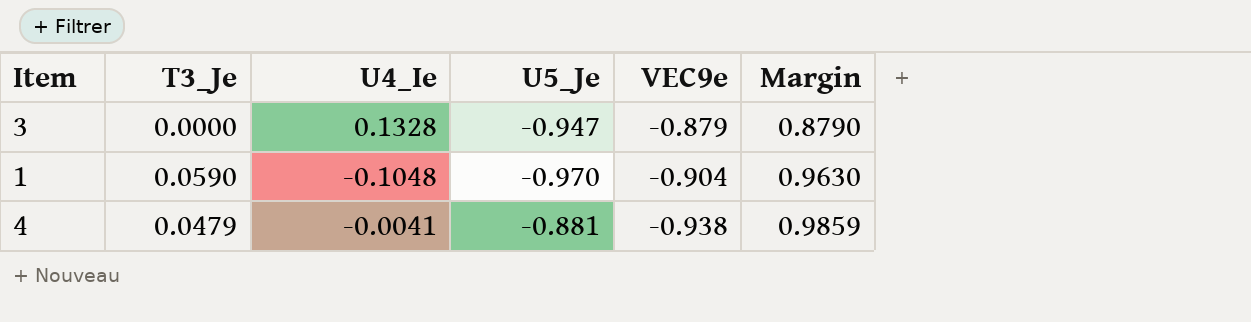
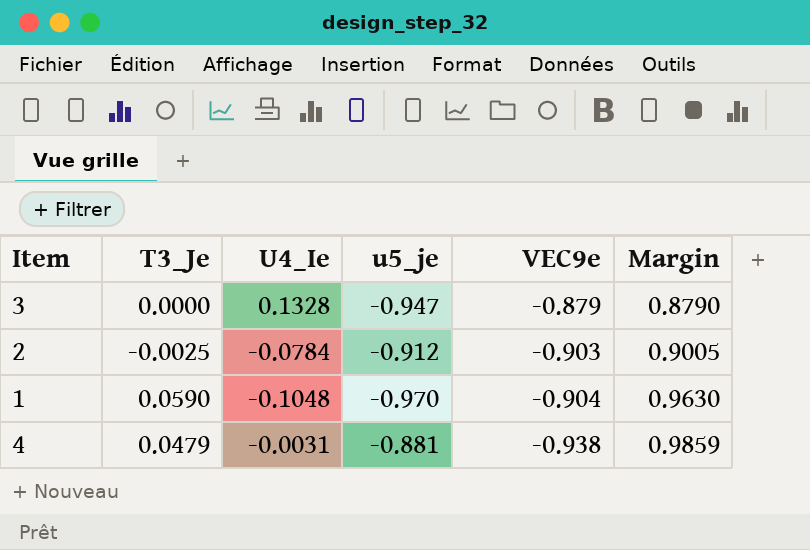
column name: U5_Je -> u5_je
row 2: none -> -0.0025 | -0.0784 | -0.912 | -0.903 | 0.9005
4 | U4_Ie: -0.0041 -> -0.0031

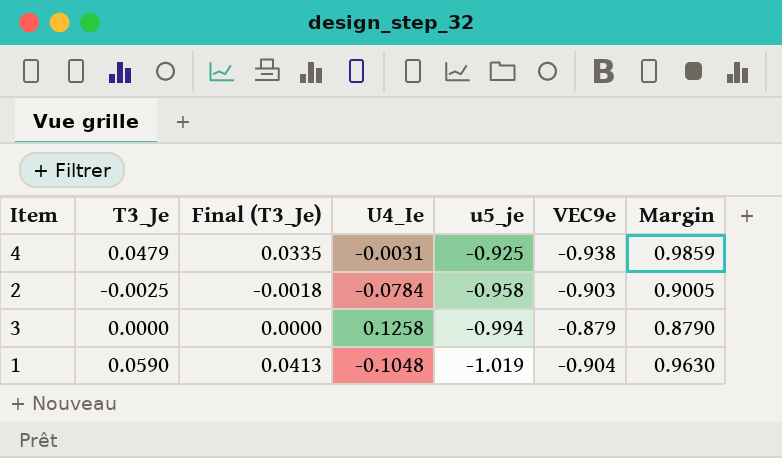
row order: VEC9e descending -> u5_je descending
column Final (T3_Je) | formula: none -> [T3_Je] * 0.7
4 | u5_je: -0.881 -> -0.925
2 | u5_je: -0.912 -> -0.958
3 | U4_Ie: 0.1328 -> 0.1258
3 | u5_je: -0.947 -> -0.994
1 | u5_je: -0.970 -> -1.019

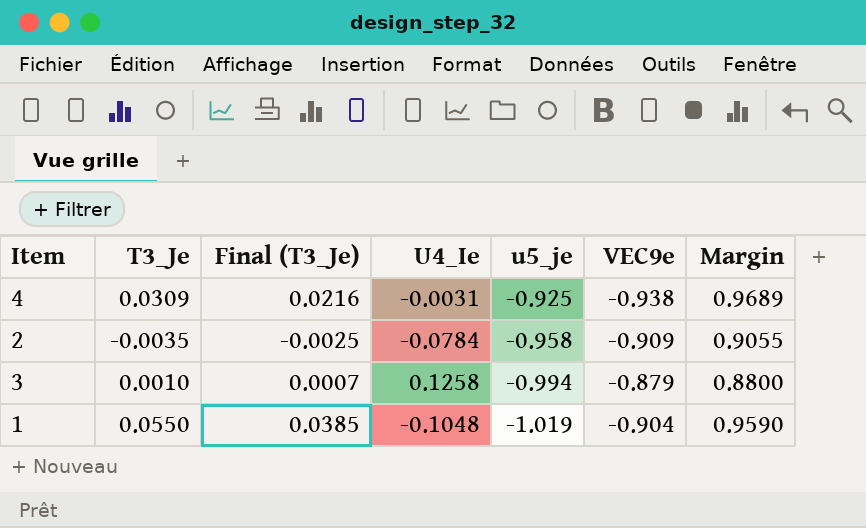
4 | T3_Je: 0.0479 -> 0.0309
4 | Final (T3_Je): 0.0335 -> 0.0216
4 | Margin: 0.9859 -> 0.9689
2 | T3_Je: -0.0025 -> -0.0035
2 | Final (T3_Je): -0.0018 -> -0.0025
2 | VEC9e: -0.903 -> -0.909
2 | Margin: 0.9005 -> 0.9055
3 | T3_Je: 0.0000 -> 0.0010
3 | Final (T3_Je): 0.0000 -> 0.0007
3 | Margin: 0.8790 -> 0.8800
1 | T3_Je: 0.0590 -> 0.0550
1 | Final (T3_Je): 0.0413 -> 0.0385
1 | Margin: 0.9630 -> 0.9590

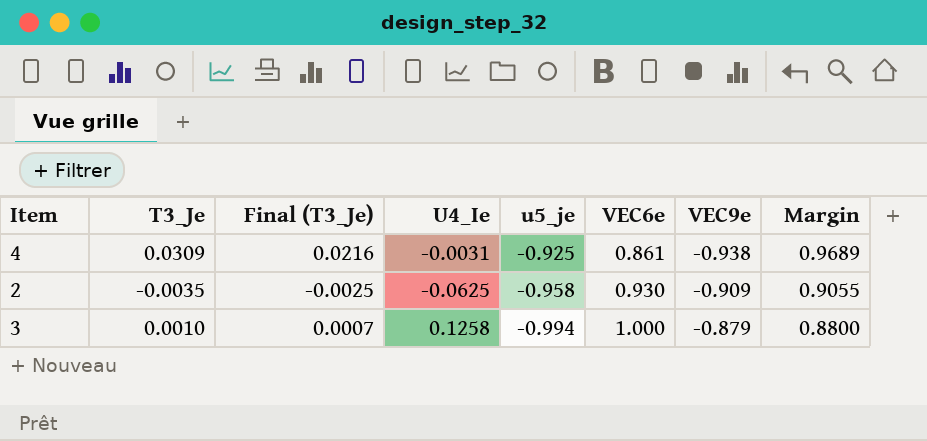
column VEC6e | position: none -> 6
row 1: 0.0550 | 0.0385 | -0.1048 | -1.019 | -0.904 | 0.9590 -> none
2 | U4_Ie: -0.0784 -> -0.0625

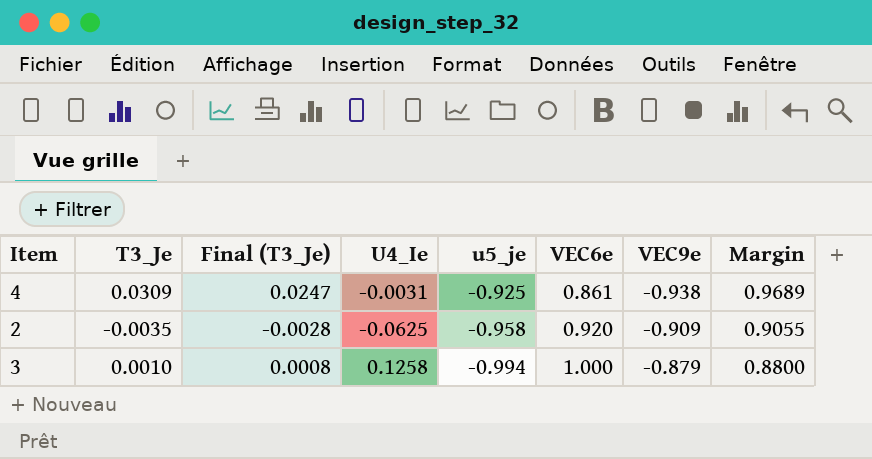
column Final (T3_Je) | formula: [T3_Je] * 0.7 -> [T3_Je] * 0.8
2 | VEC6e: 0.930 -> 0.920

